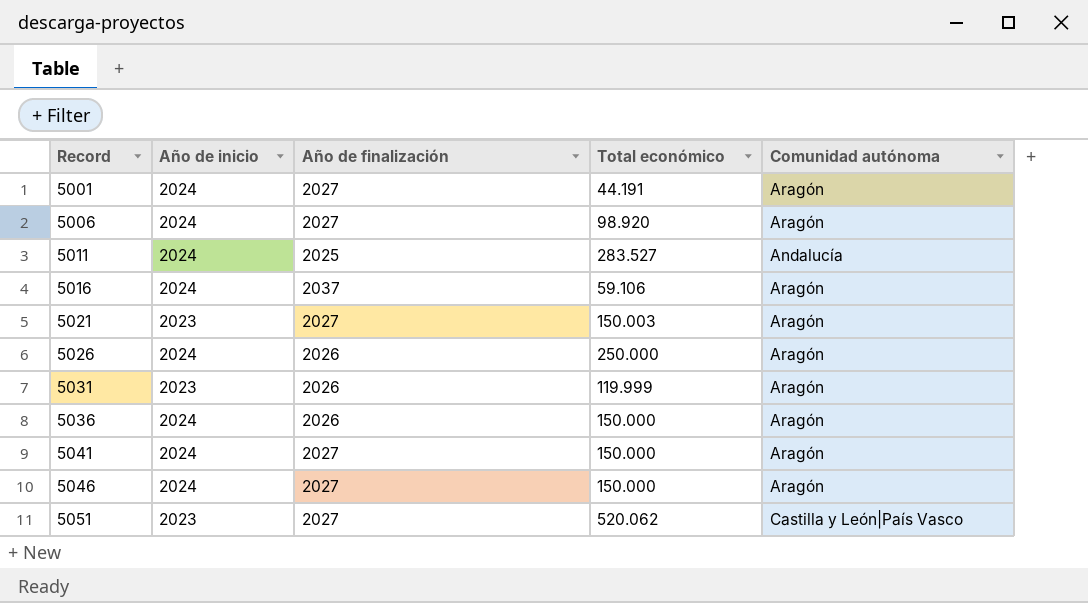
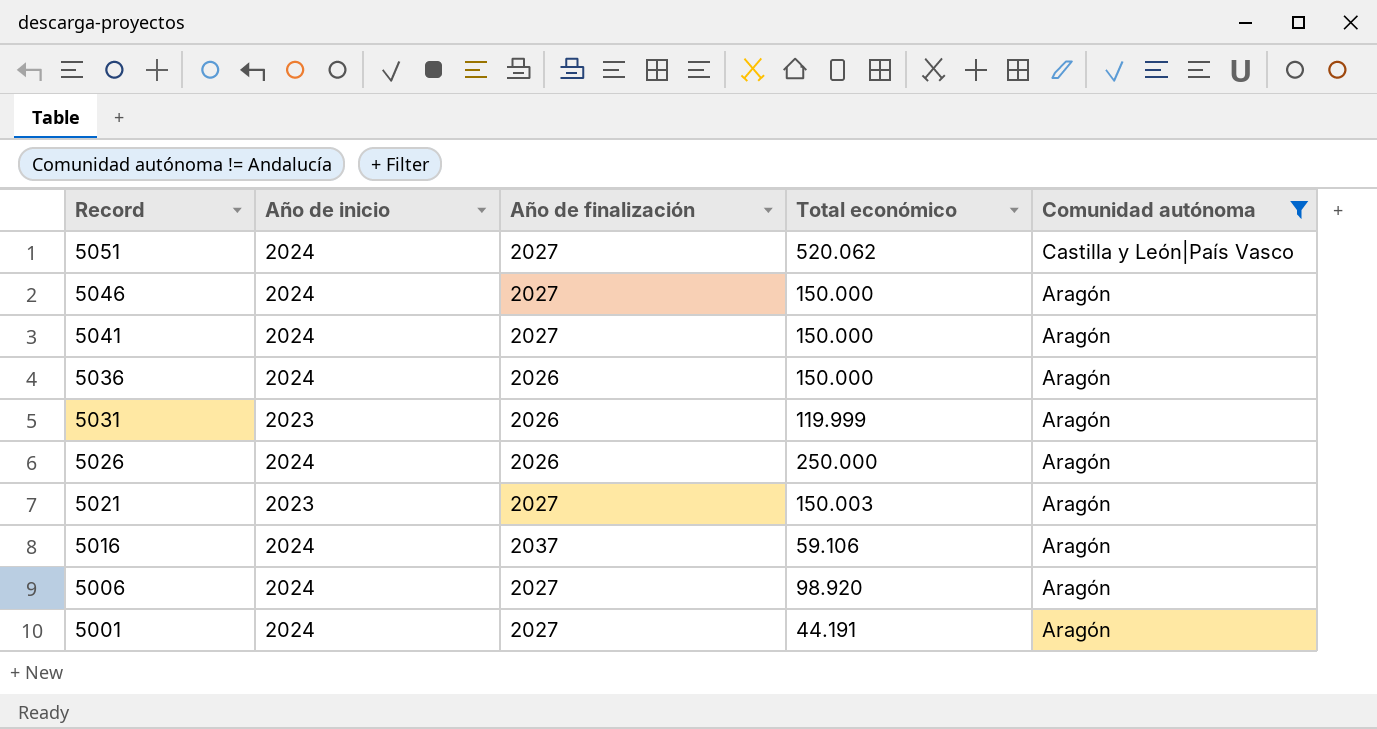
filter: none -> Comunidad autónoma != Andalucía
row order: Record ascending -> Record descending
5051 | Año de inicio: 2023 -> 2024

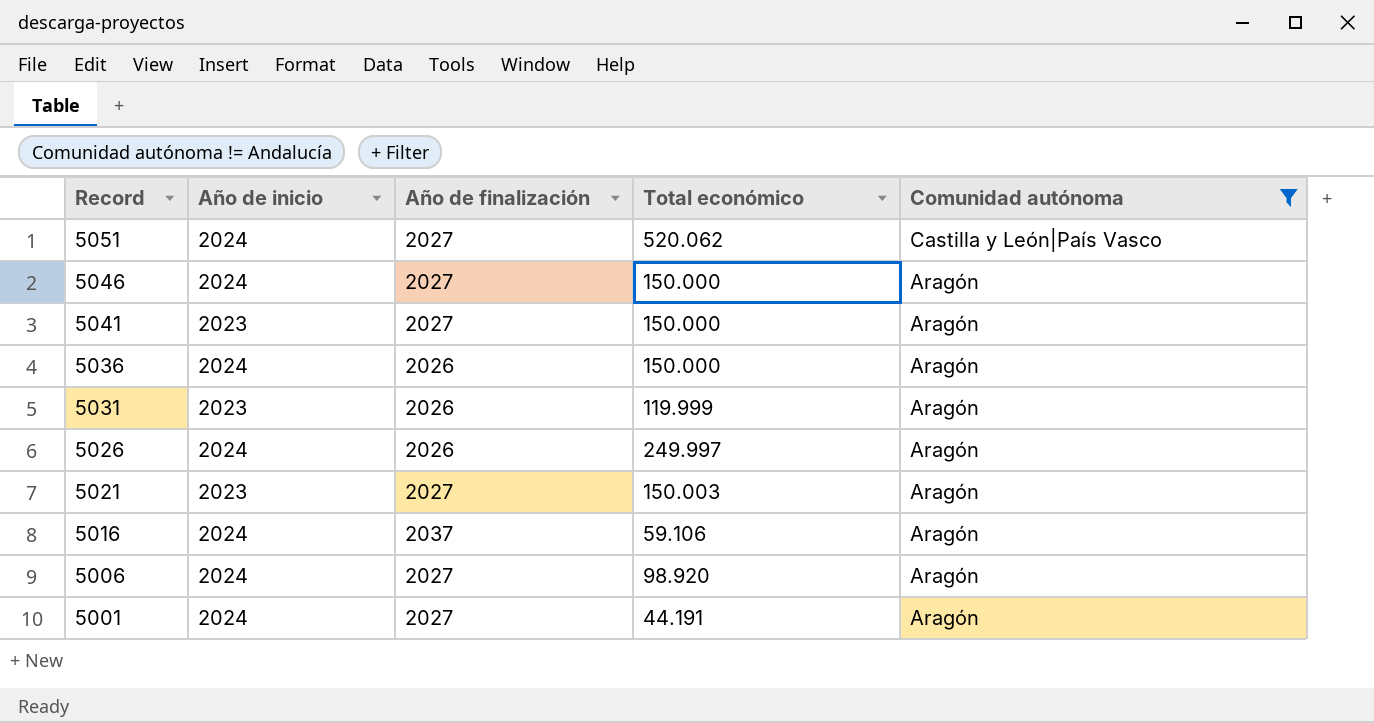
5041 | Año de inicio: 2024 -> 2023
5026 | Total económico: 250.000 -> 249.997

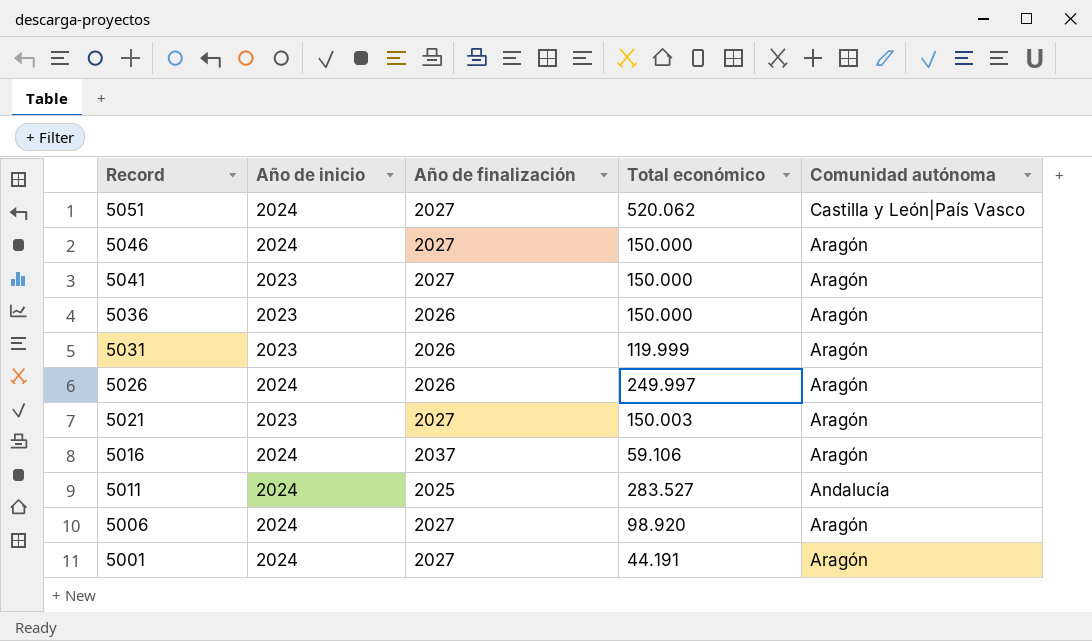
filter: Comunidad autónoma != Andalucía -> none
5036 | Año de inicio: 2024 -> 2023

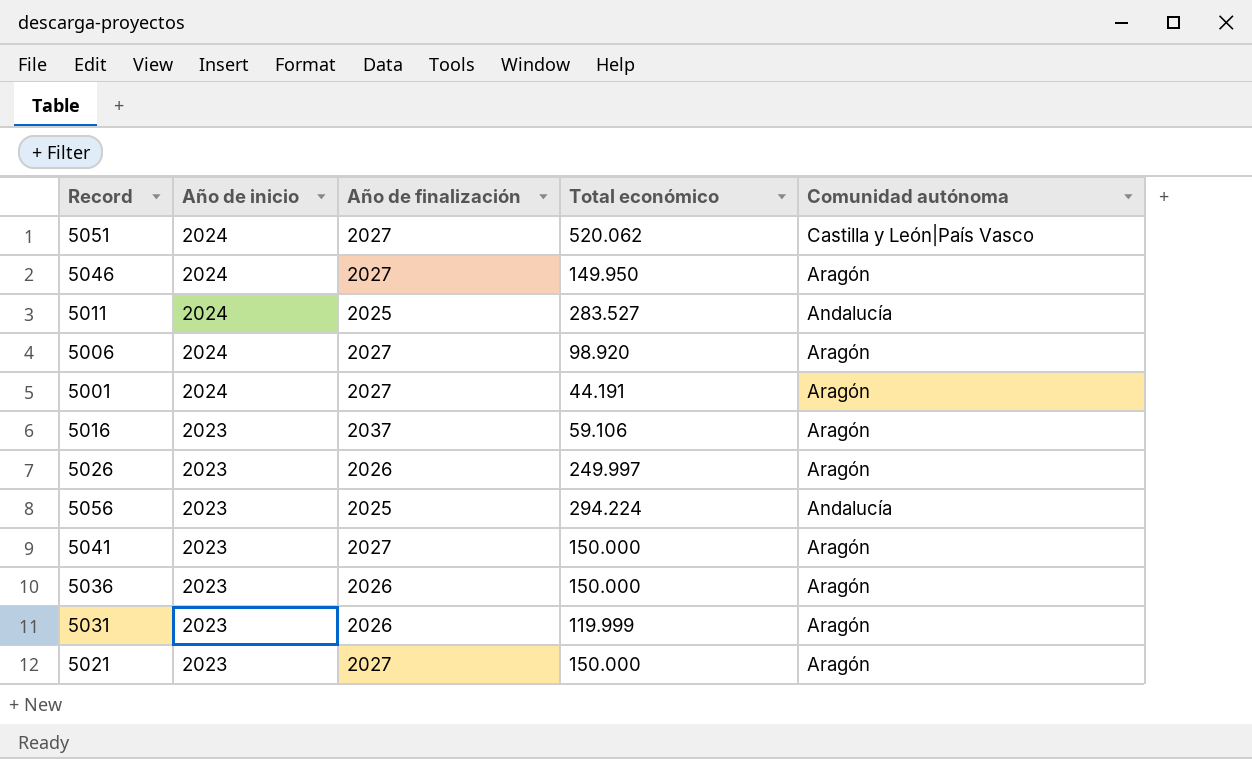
row order: Record descending -> Año de inicio descending
5046 | Total económico: 150.000 -> 149.950
5016 | Año de inicio: 2024 -> 2023
5026 | Año de inicio: 2024 -> 2023
row 5056: none -> 2023 | 2025 | 294.224 | Andalucía
5021 | Total económico: 150.003 -> 150.000

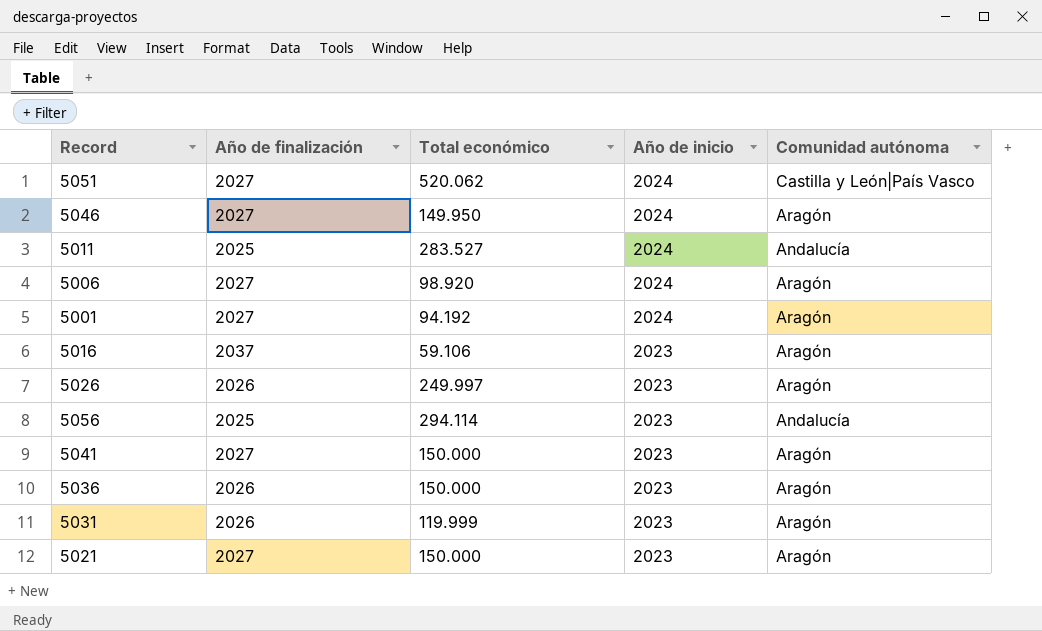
column Año de inicio | position: 2 -> 4
5001 | Total económico: 44.191 -> 94.192
5056 | Total económico: 294.224 -> 294.114

